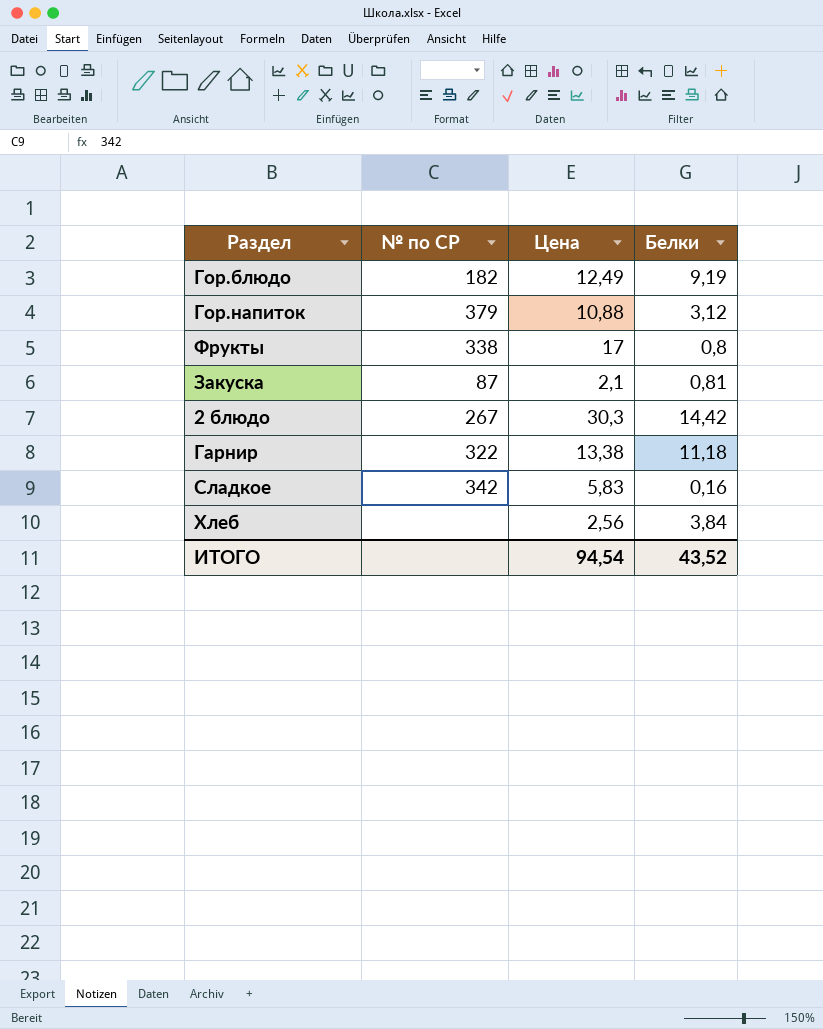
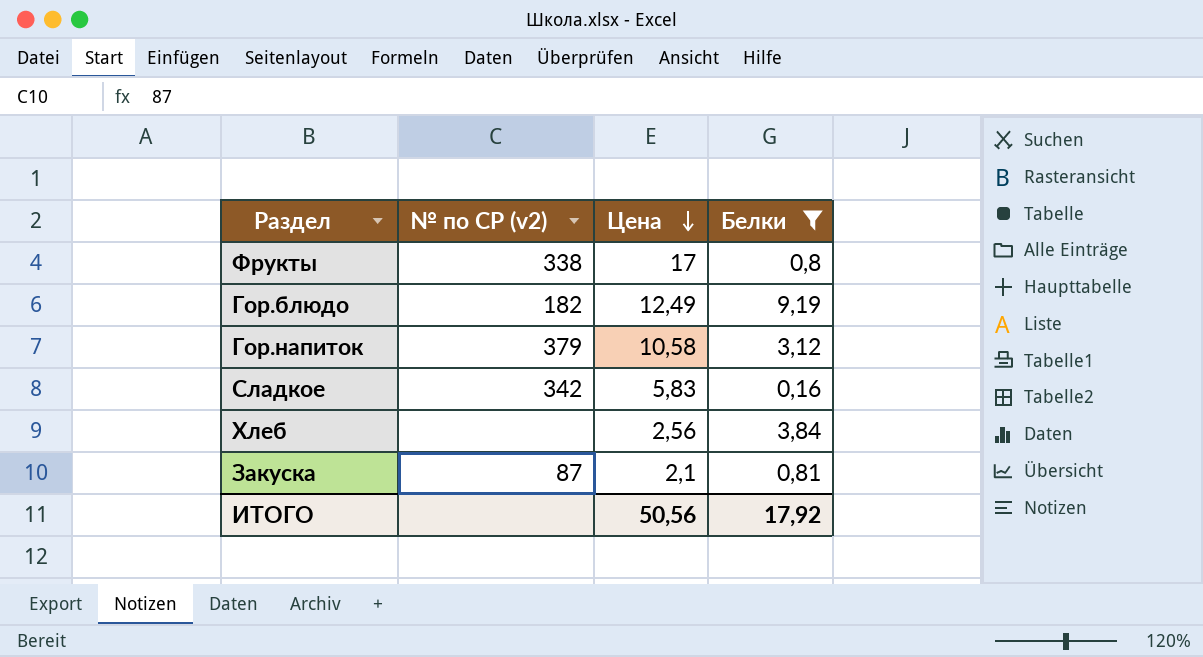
filter: none -> Белки <= 9,19
row order: none -> Цена descending
column name: № по СР -> № по СР (v2)
Гор.напиток | Цена: 10,88 -> 10,58
ИТОГО | Цена: 94,54 -> 50,56
ИТОГО | Белки: 43,52 -> 17,92

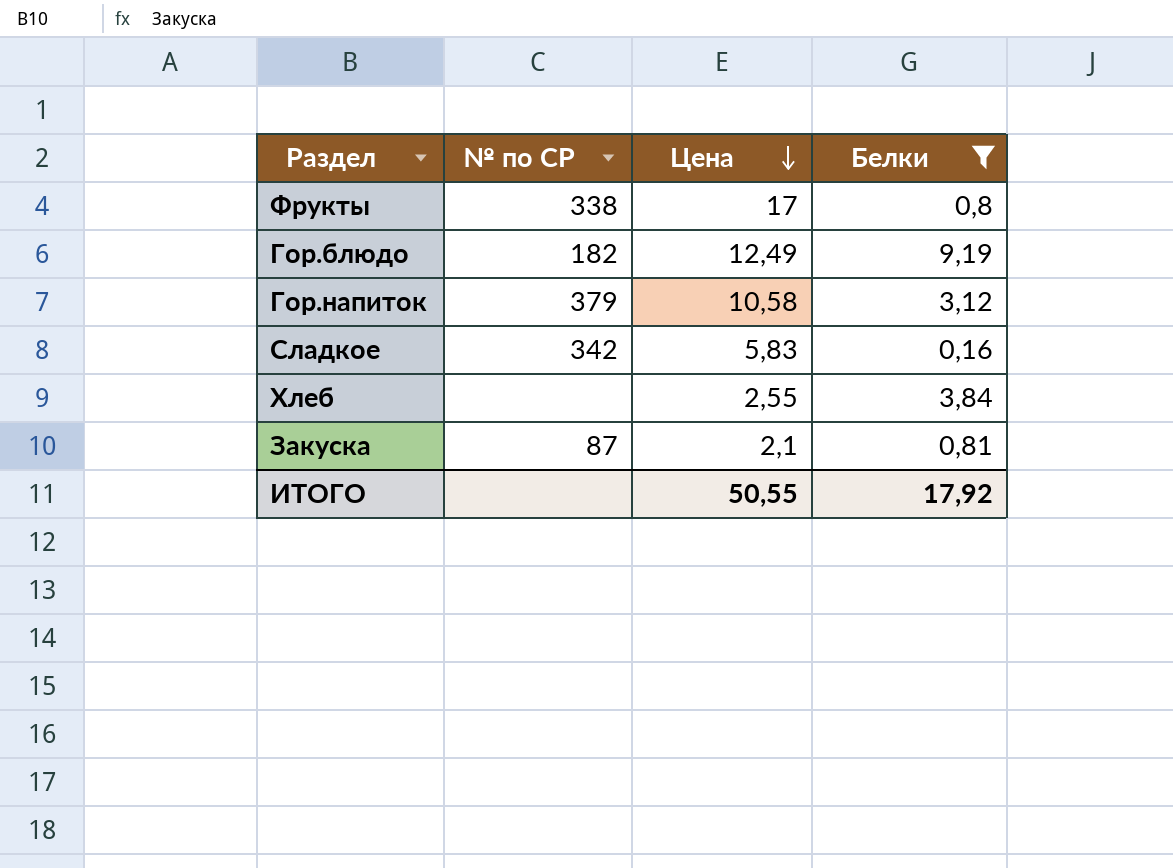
column name: № по СР (v2) -> № по СР
Хлеб | Цена: 2,56 -> 2,55
ИТОГО | Цена: 50,56 -> 50,55

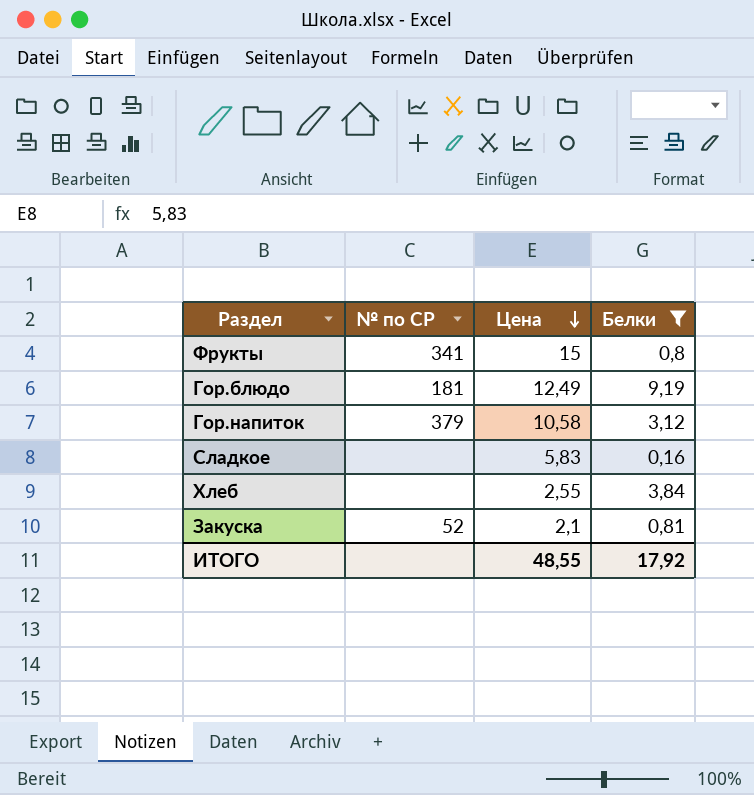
Фрукты | № по СР: 338 -> 341
Фрукты | Цена: 17 -> 15
Гор.блюдо | № по СР: 182 -> 181
Сладкое | № по СР: 342 -> none
Закуска | № по СР: 87 -> 52
ИТОГО | Цена: 50,55 -> 48,55

